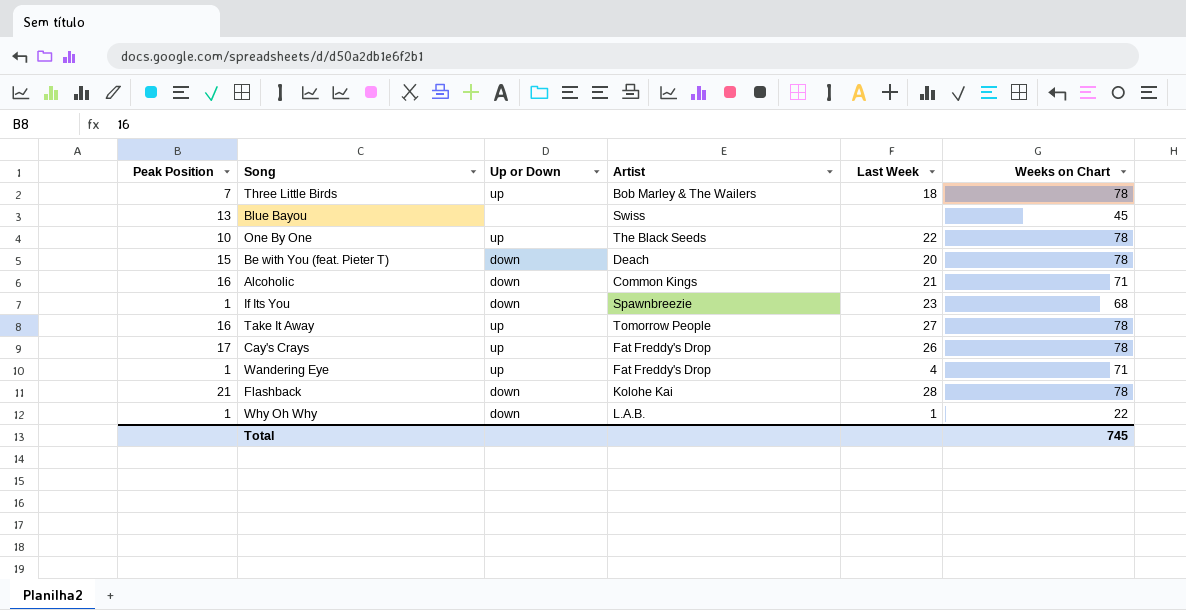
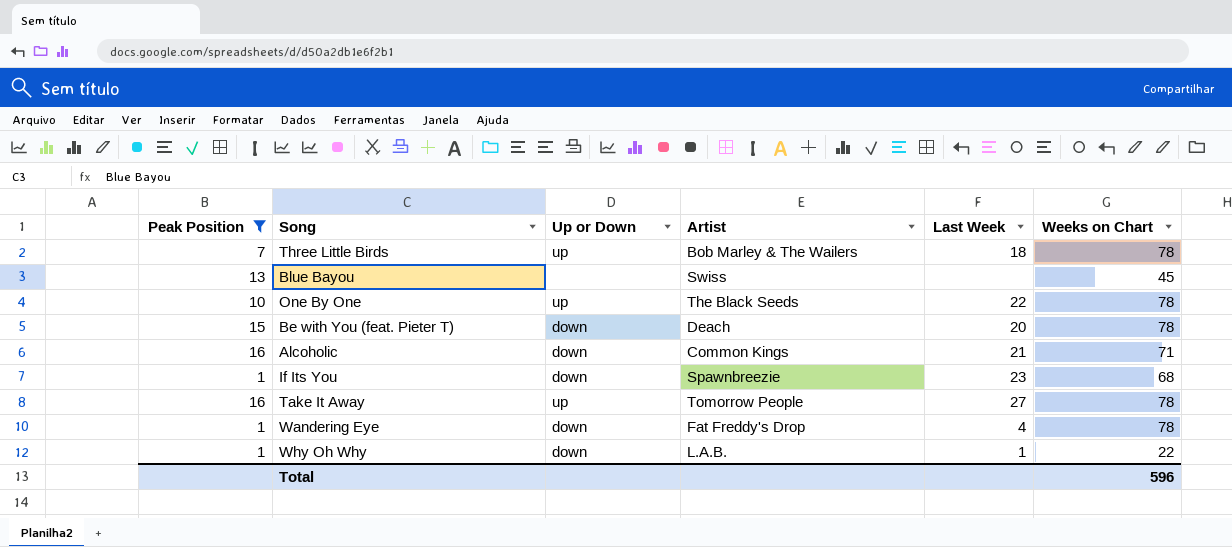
filter: none -> Peak Position <= 16
Wandering Eye | Up or Down: up -> down
Wandering Eye | Weeks on Chart: 71 -> 78
Total | Weeks on Chart: 745 -> 596

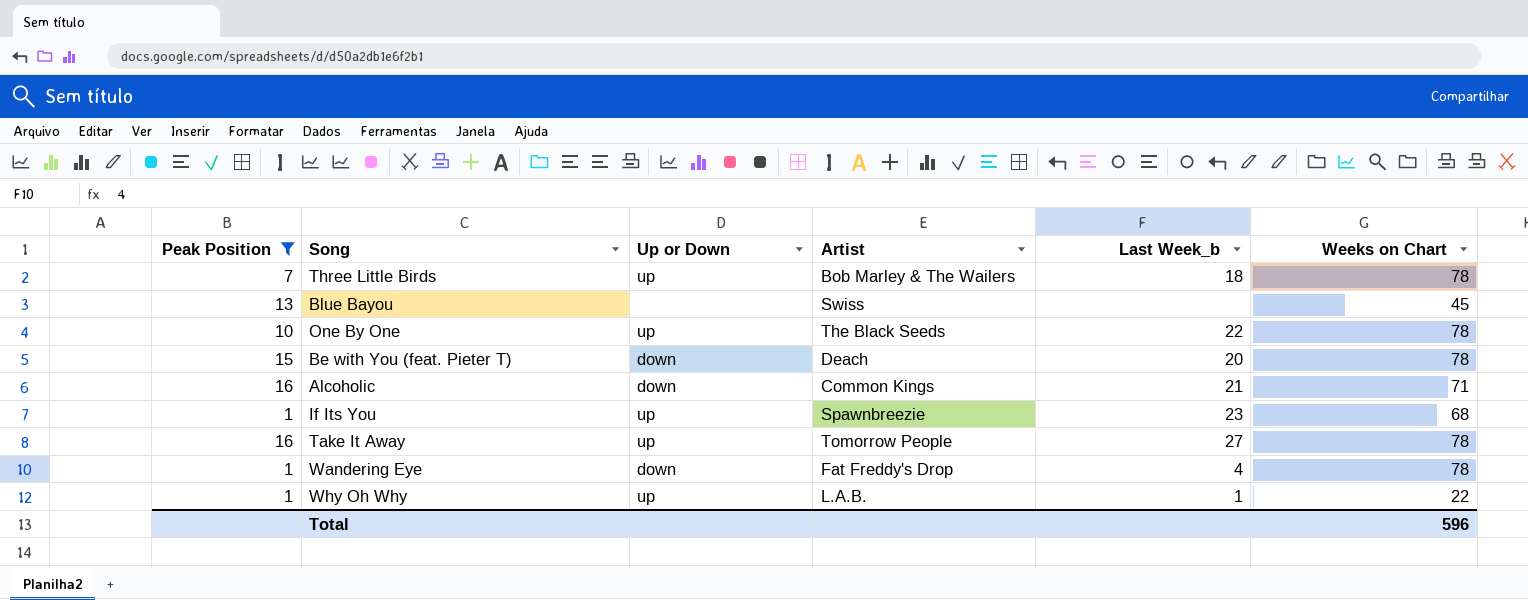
column name: Last Week -> Last Week_b
If Its You | Up or Down: down -> up
Why Oh Why | Up or Down: down -> up

